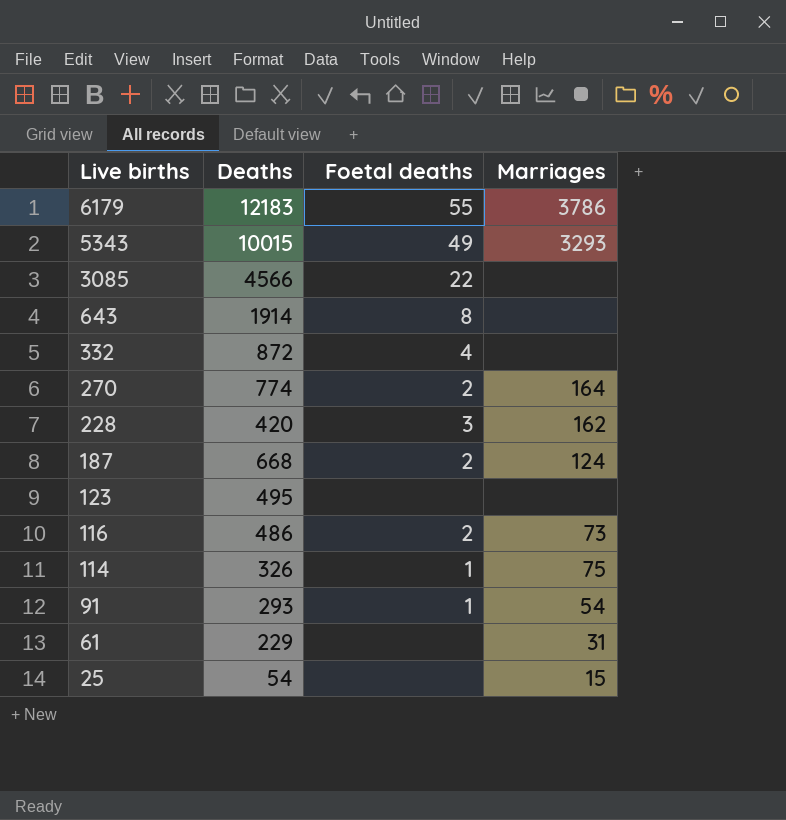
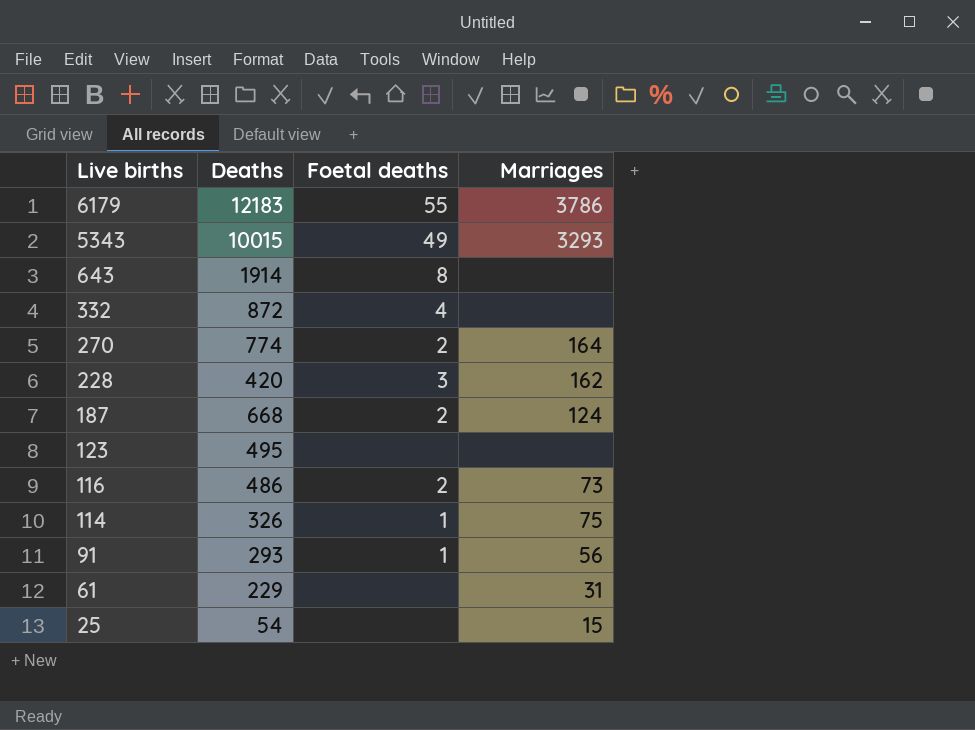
row 3085: 4566 | 22 | none -> none
91 | Marriages: 54 -> 56

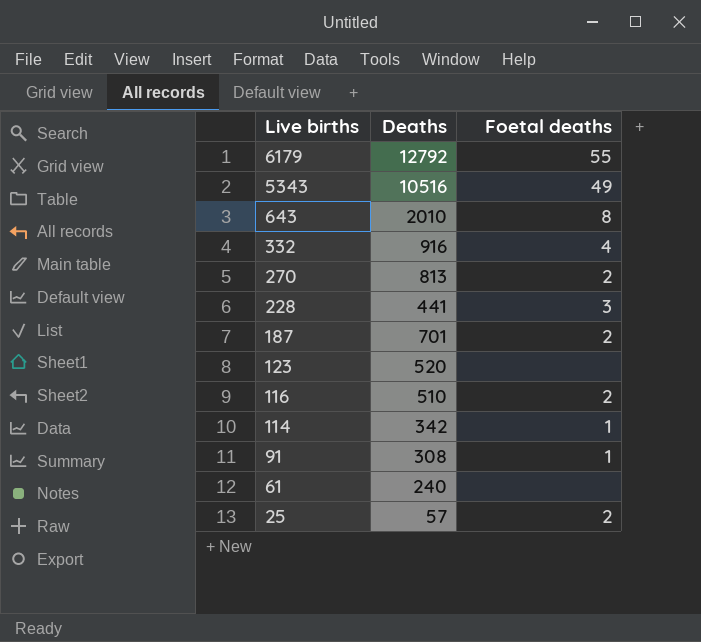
column Marriages | position: 4 -> none
6179 | Deaths: 12183 -> 12792
5343 | Deaths: 10015 -> 10516
643 | Deaths: 1914 -> 2010
332 | Deaths: 872 -> 916
270 | Deaths: 774 -> 813
228 | Deaths: 420 -> 441
187 | Deaths: 668 -> 701
123 | Deaths: 495 -> 520
116 | Deaths: 486 -> 510
114 | Deaths: 326 -> 342
91 | Deaths: 293 -> 308
61 | Deaths: 229 -> 240
25 | Deaths: 54 -> 57
25 | Foetal deaths: none -> 2

